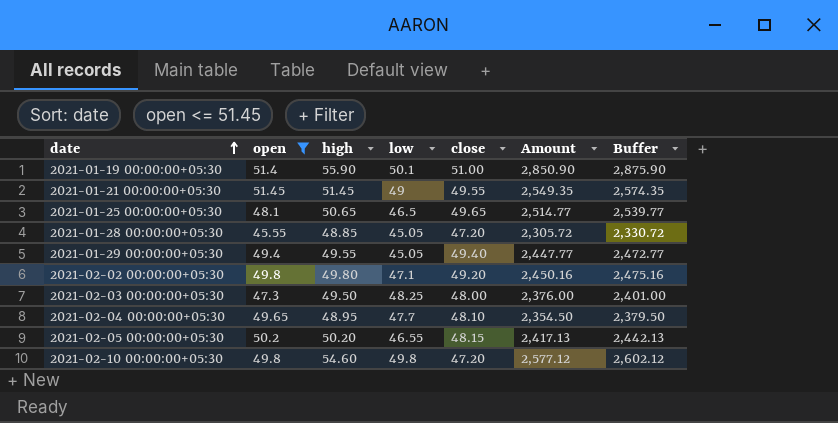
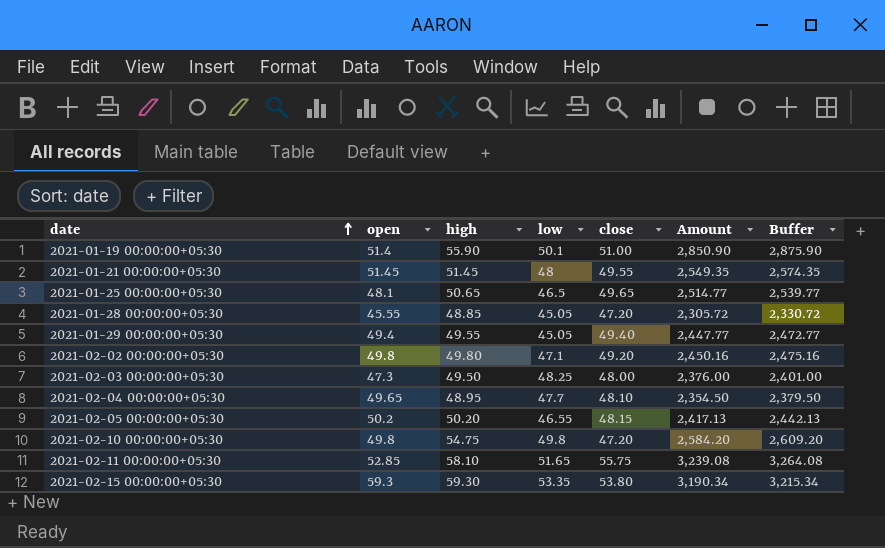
filter: open <= 51.45 -> none
2021-01-21 00:00:00+05:30 | low: 49 -> 48
2021-02-10 00:00:00+05:30 | high: 54.60 -> 54.75
2021-02-10 00:00:00+05:30 | Amount: 2,577.12 -> 2,584.20
2021-02-10 00:00:00+05:30 | Buffer: 2,602.12 -> 2,609.20

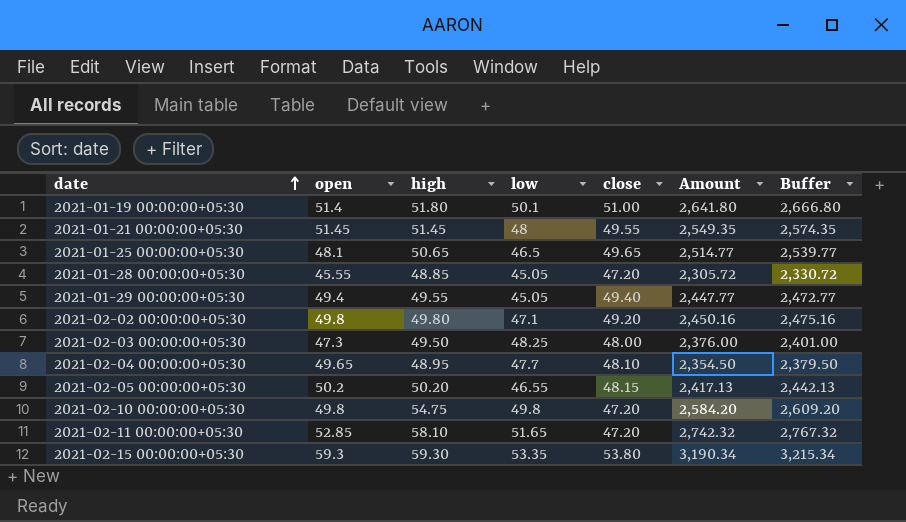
2021-01-19 00:00:00+05:30 | high: 55.90 -> 51.80
2021-01-19 00:00:00+05:30 | Amount: 2,850.90 -> 2,641.80
2021-01-19 00:00:00+05:30 | Buffer: 2,875.90 -> 2,666.80
2021-02-11 00:00:00+05:30 | close: 55.75 -> 47.20
2021-02-11 00:00:00+05:30 | Amount: 3,239.08 -> 2,742.32
2021-02-11 00:00:00+05:30 | Buffer: 3,264.08 -> 2,767.32

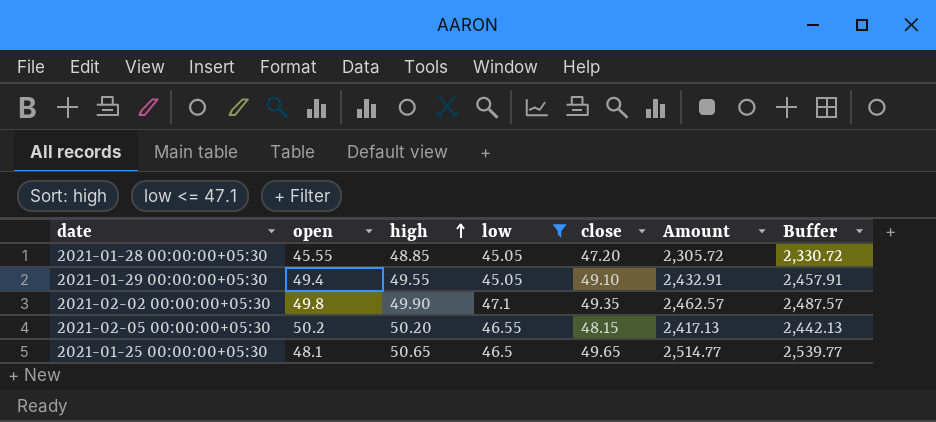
filter: none -> low <= 47.1
row order: date ascending -> high ascending
2021-01-29 00:00:00+05:30 | close: 49.40 -> 49.10
2021-01-29 00:00:00+05:30 | Amount: 2,447.77 -> 2,432.91
2021-01-29 00:00:00+05:30 | Buffer: 2,472.77 -> 2,457.91
2021-02-02 00:00:00+05:30 | high: 49.80 -> 49.90
2021-02-02 00:00:00+05:30 | close: 49.20 -> 49.35
2021-02-02 00:00:00+05:30 | Amount: 2,450.16 -> 2,462.57
2021-02-02 00:00:00+05:30 | Buffer: 2,475.16 -> 2,487.57

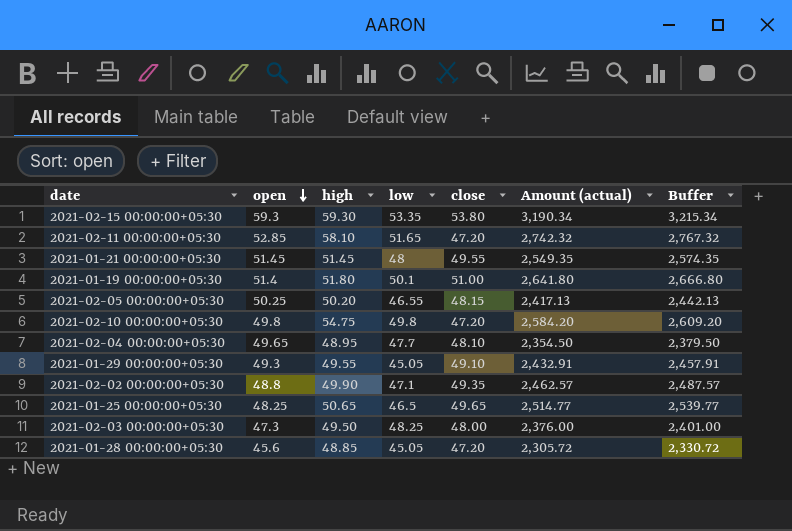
filter: low <= 47.1 -> none
row order: high ascending -> open descending
column name: Amount -> Amount (actual)
2021-02-05 00:00:00+05:30 | open: 50.2 -> 50.25
2021-01-29 00:00:00+05:30 | open: 49.4 -> 49.3
2021-02-02 00:00:00+05:30 | open: 49.8 -> 48.8
2021-01-25 00:00:00+05:30 | open: 48.1 -> 48.25
2021-01-28 00:00:00+05:30 | open: 45.55 -> 45.6

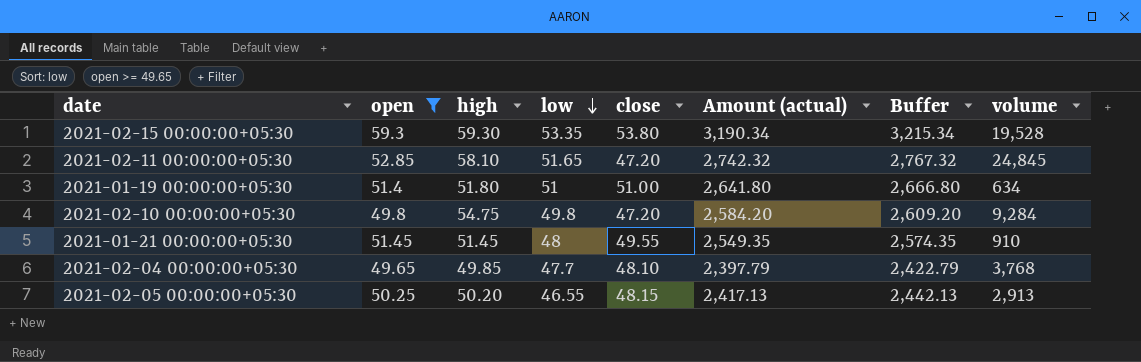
filter: none -> open >= 49.65
row order: open descending -> low descending
column volume | position: none -> 8
2021-01-19 00:00:00+05:30 | low: 50.1 -> 51
2021-02-04 00:00:00+05:30 | high: 48.95 -> 49.85
2021-02-04 00:00:00+05:30 | Amount (actual): 2,354.50 -> 2,397.79
2021-02-04 00:00:00+05:30 | Buffer: 2,379.50 -> 2,422.79

